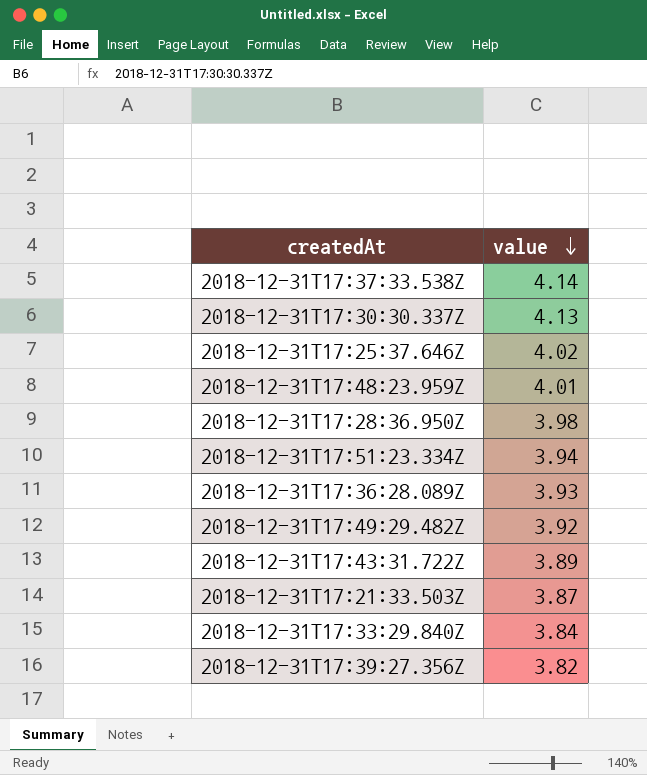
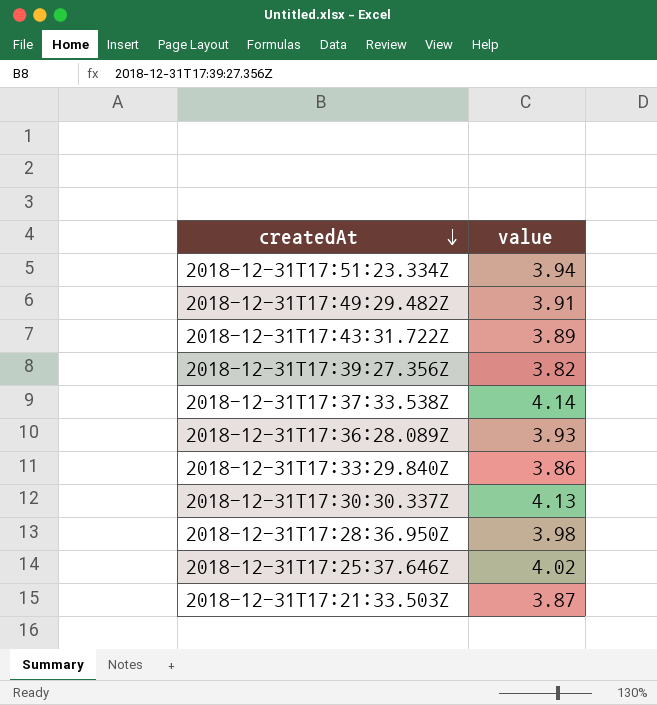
row order: value descending -> createdAt descending
row 2018-12-31T17:48:23.959Z: 4.01 -> none
2018-12-31T17:49:29.482Z | value: 3.92 -> 3.91
2018-12-31T17:33:29.840Z | value: 3.84 -> 3.86

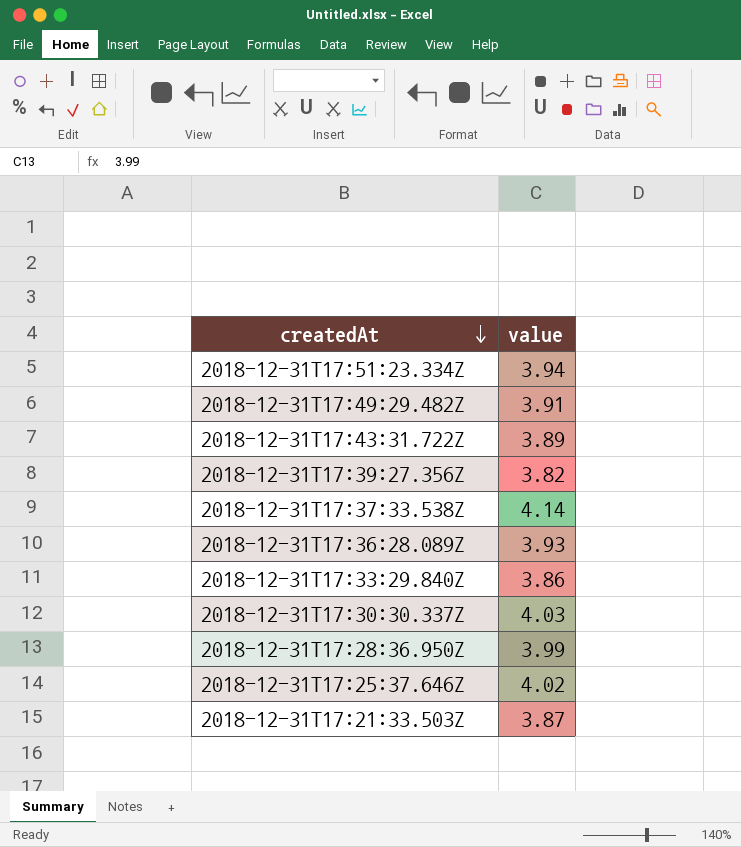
2018-12-31T17:30:30.337Z | value: 4.13 -> 4.03
2018-12-31T17:28:36.950Z | value: 3.98 -> 3.99

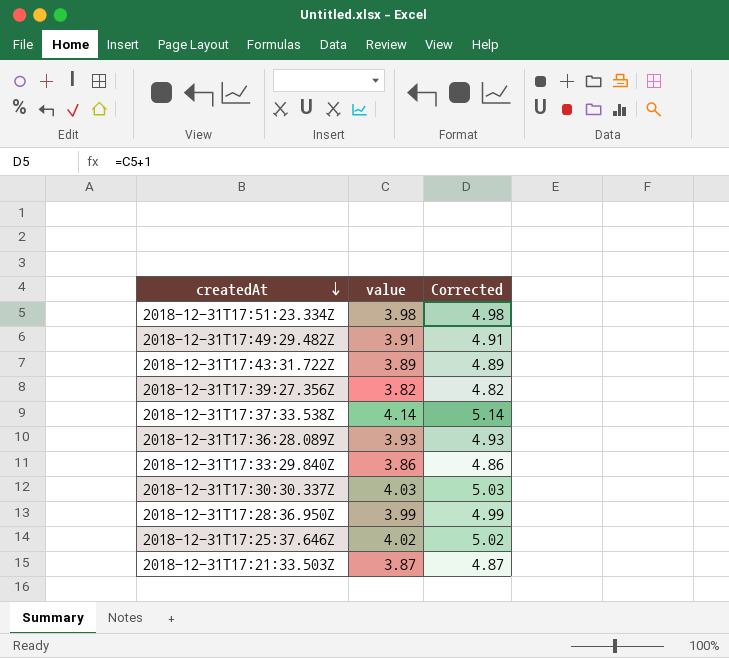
column Corrected | formula: none -> [value] + 1
2018-12-31T17:51:23.334Z | value: 3.94 -> 3.98

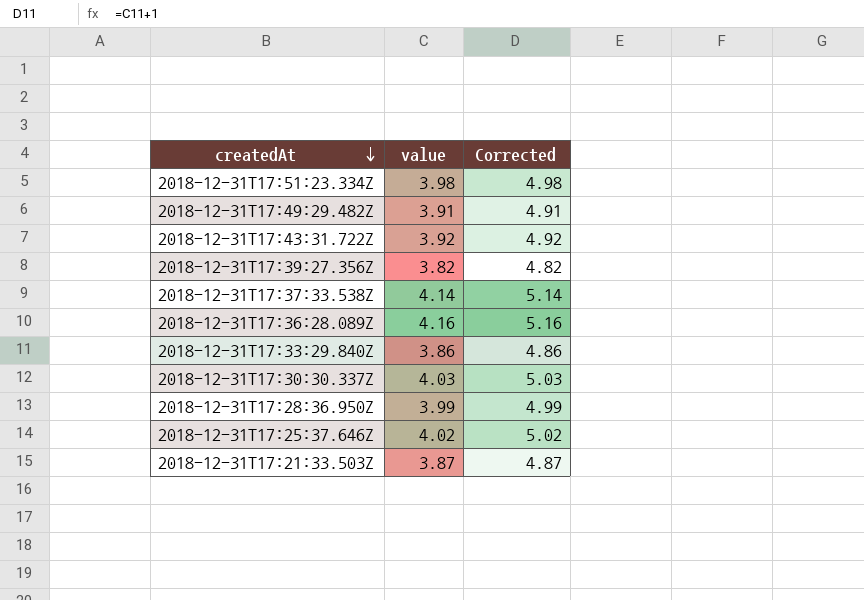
2018-12-31T17:43:31.722Z | value: 3.89 -> 3.92
2018-12-31T17:43:31.722Z | Corrected: 4.89 -> 4.92
2018-12-31T17:36:28.089Z | value: 3.93 -> 4.16
2018-12-31T17:36:28.089Z | Corrected: 4.93 -> 5.16

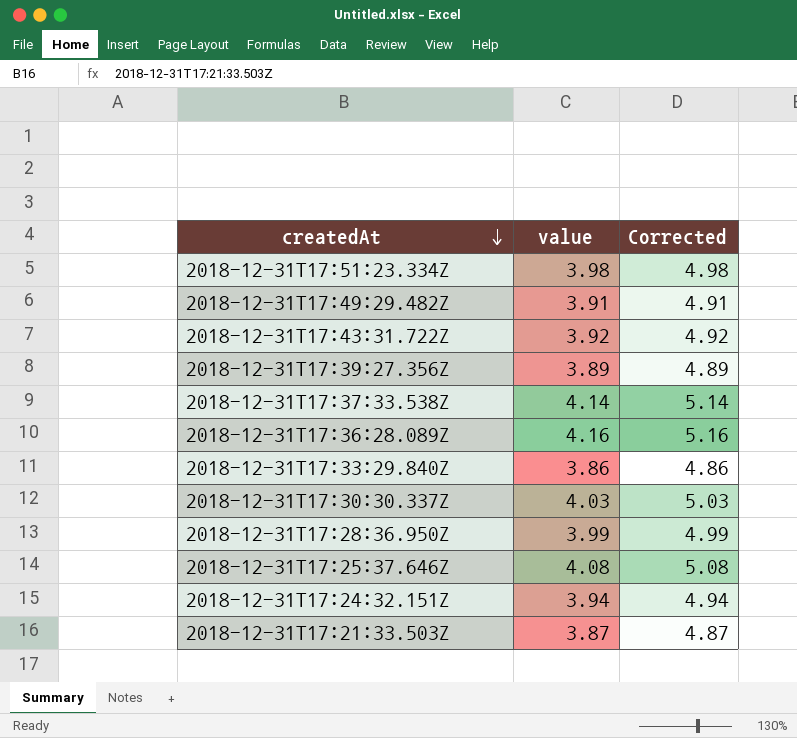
2018-12-31T17:39:27.356Z | value: 3.82 -> 3.89
2018-12-31T17:39:27.356Z | Corrected: 4.82 -> 4.89
2018-12-31T17:25:37.646Z | value: 4.02 -> 4.08
2018-12-31T17:25:37.646Z | Corrected: 5.02 -> 5.08
row 2018-12-31T17:24:32.151Z: none -> 3.94 | 4.94

